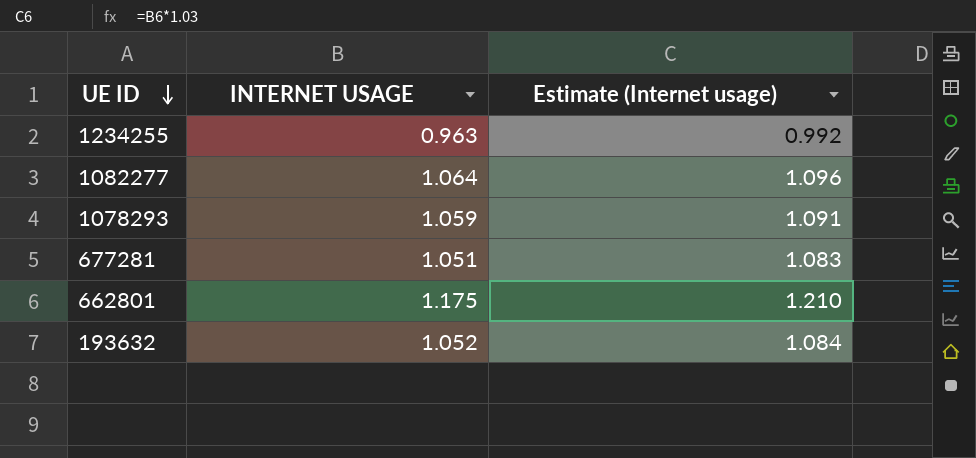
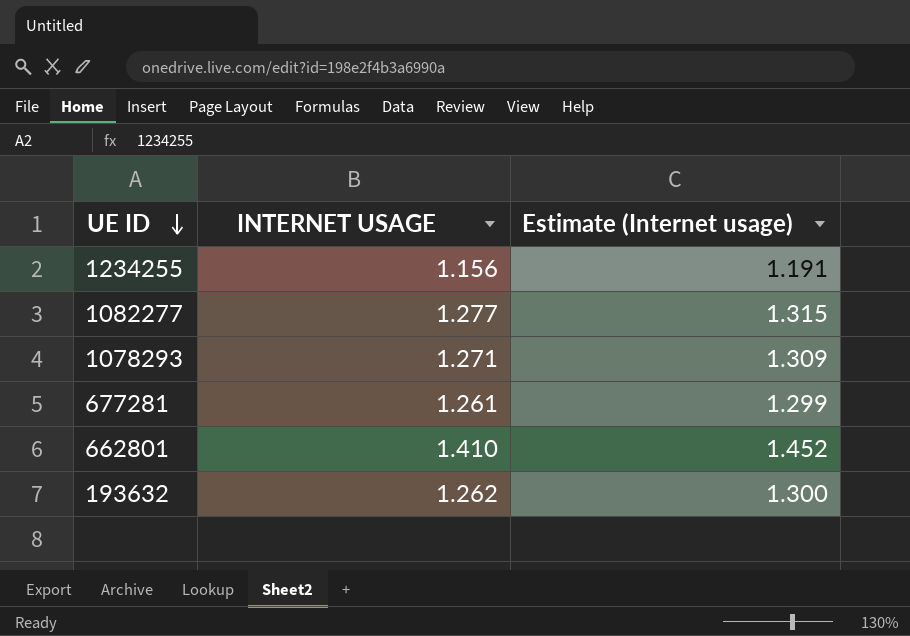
1234255 | INTERNET USAGE: 0.963 -> 1.156
1234255 | Estimate (Internet usage): 0.992 -> 1.191
1082277 | INTERNET USAGE: 1.064 -> 1.277
1082277 | Estimate (Internet usage): 1.096 -> 1.315
1078293 | INTERNET USAGE: 1.059 -> 1.271
1078293 | Estimate (Internet usage): 1.091 -> 1.309
677281 | INTERNET USAGE: 1.051 -> 1.261
677281 | Estimate (Internet usage): 1.083 -> 1.299
662801 | INTERNET USAGE: 1.175 -> 1.410
662801 | Estimate (Internet usage): 1.210 -> 1.452
193632 | INTERNET USAGE: 1.052 -> 1.262
193632 | Estimate (Internet usage): 1.084 -> 1.300

